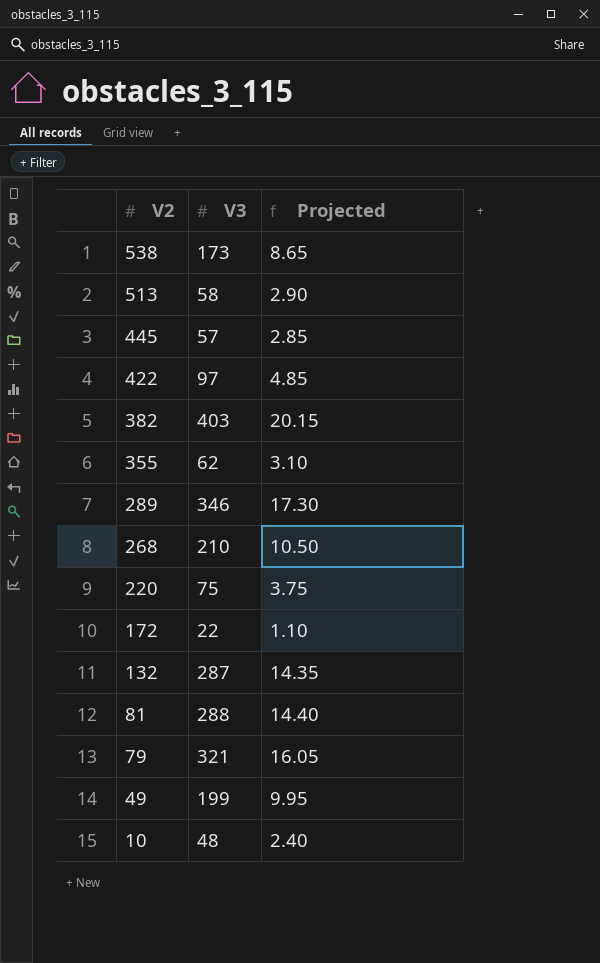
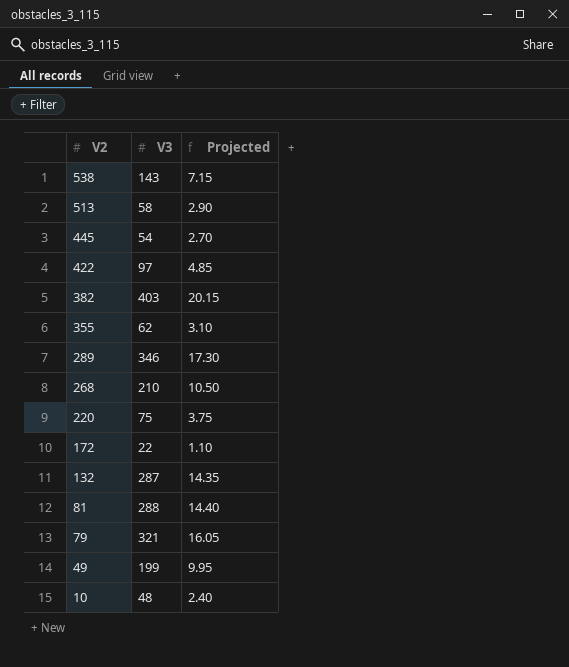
538 | V3: 173 -> 143
538 | Projected: 8.65 -> 7.15
445 | V3: 57 -> 54
445 | Projected: 2.85 -> 2.70

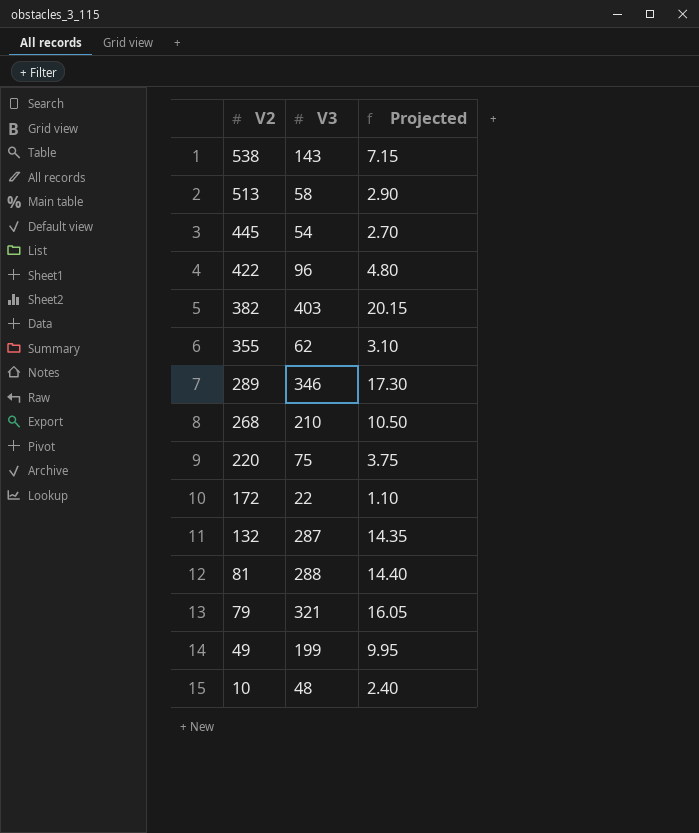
422 | V3: 97 -> 96
422 | Projected: 4.85 -> 4.80

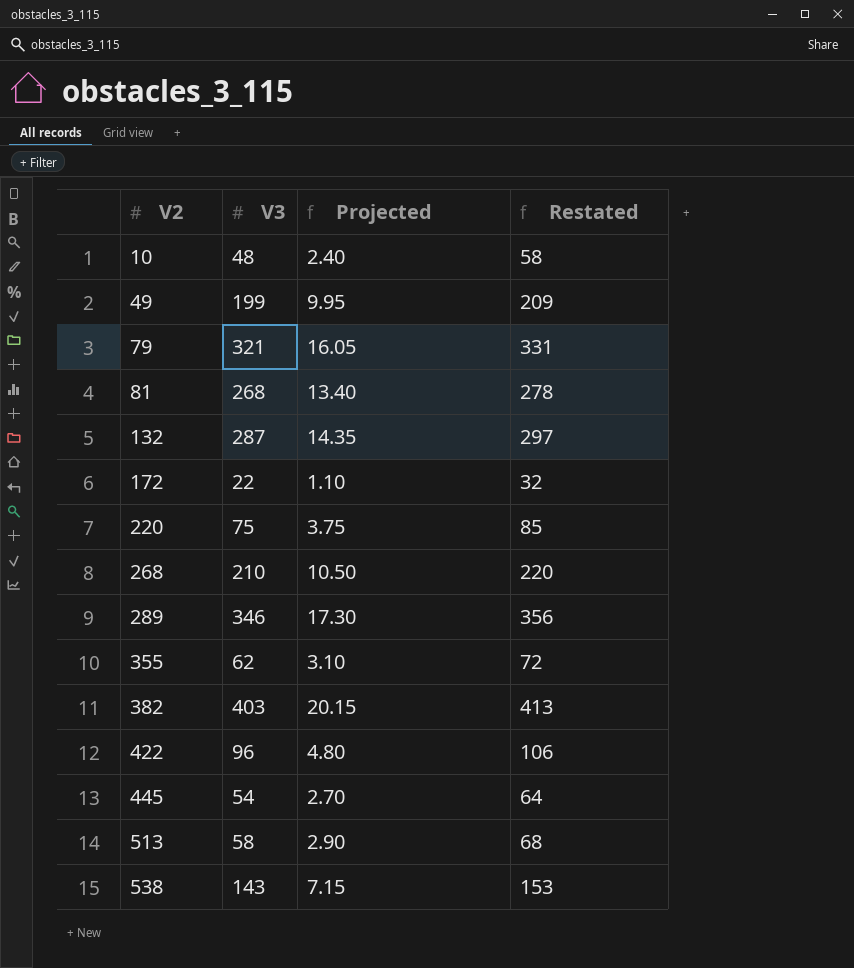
row order: V2 descending -> V2 ascending
column Restated | formula: none -> [V3] + 10
81 | V3: 288 -> 268
81 | Projected: 14.40 -> 13.40

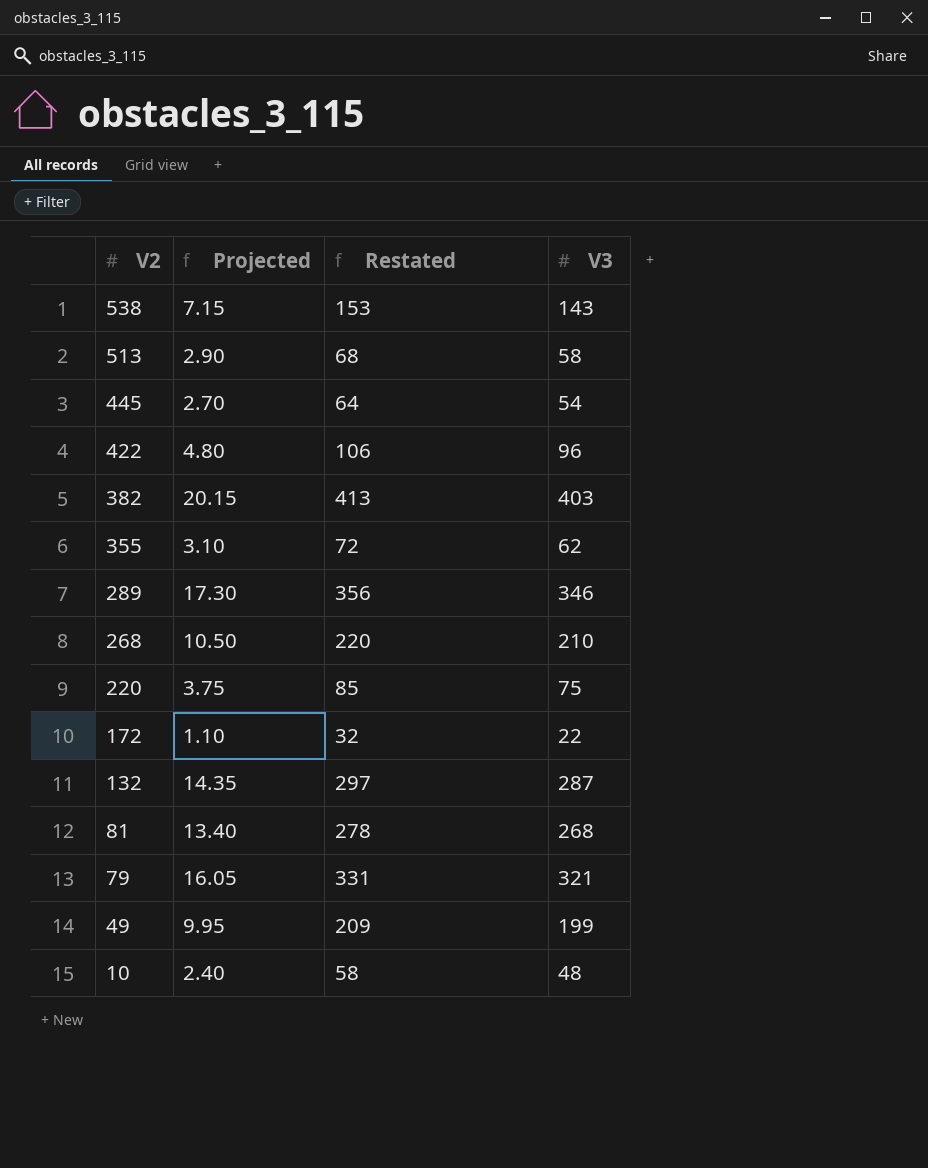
row order: V2 ascending -> V2 descending
column V3 | position: 2 -> 4

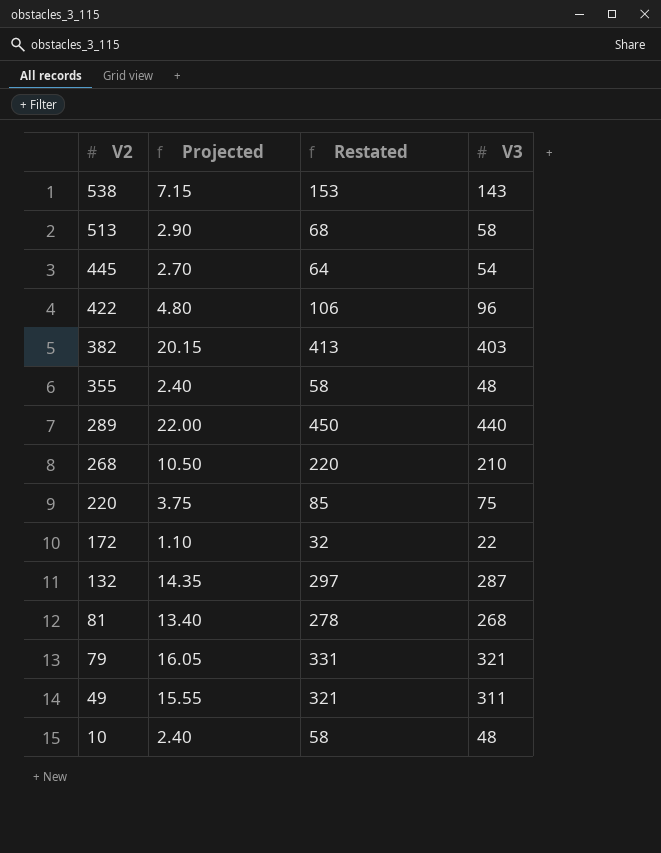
355 | Projected: 3.10 -> 2.40
355 | Restated: 72 -> 58
355 | V3: 62 -> 48
289 | Projected: 17.30 -> 22.00
289 | Restated: 356 -> 450
289 | V3: 346 -> 440
49 | Projected: 9.95 -> 15.55
49 | Restated: 209 -> 321
49 | V3: 199 -> 311

